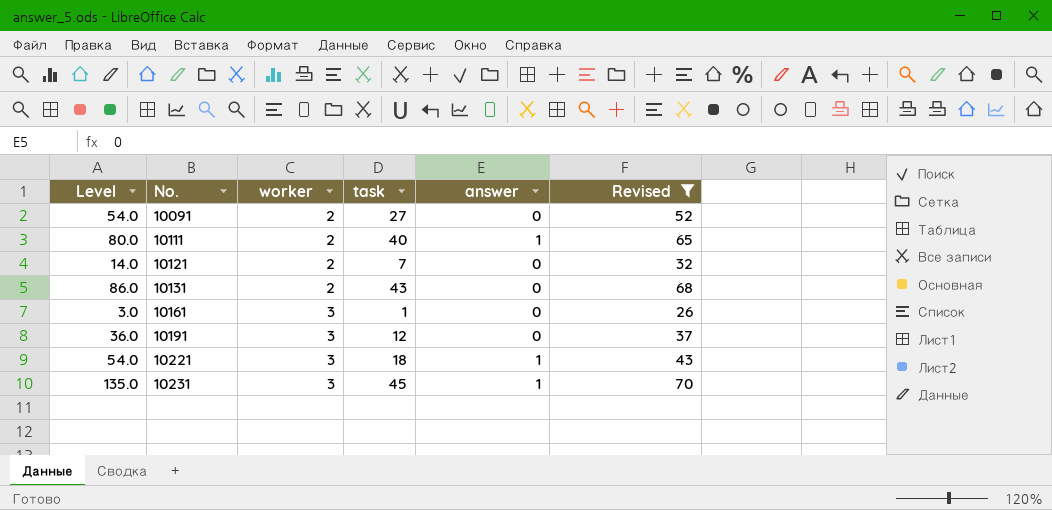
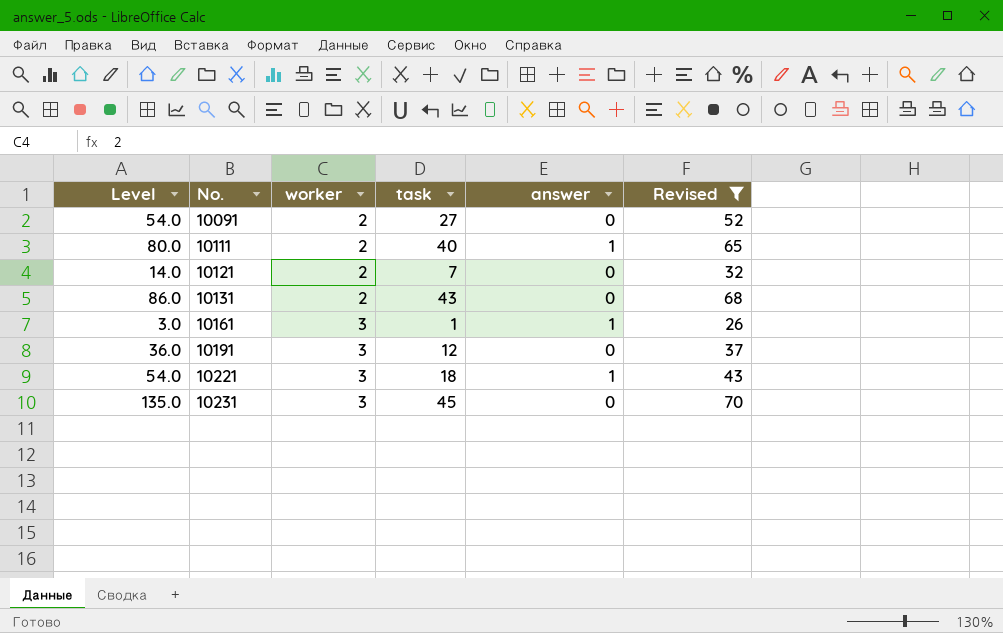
10161 | answer: 0 -> 1
10231 | answer: 1 -> 0

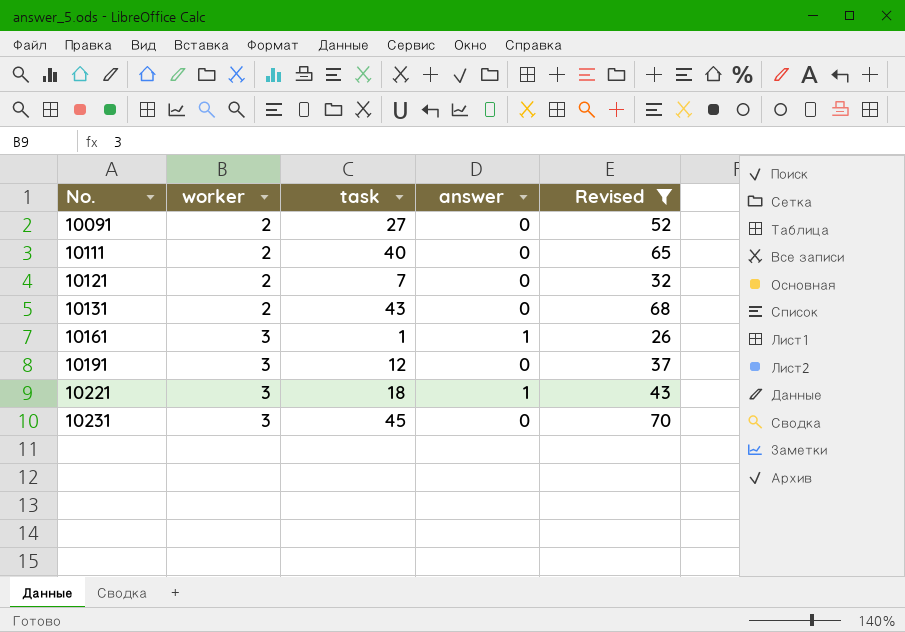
column Level | formula: [worker] * [task] -> none
10111 | answer: 1 -> 0

